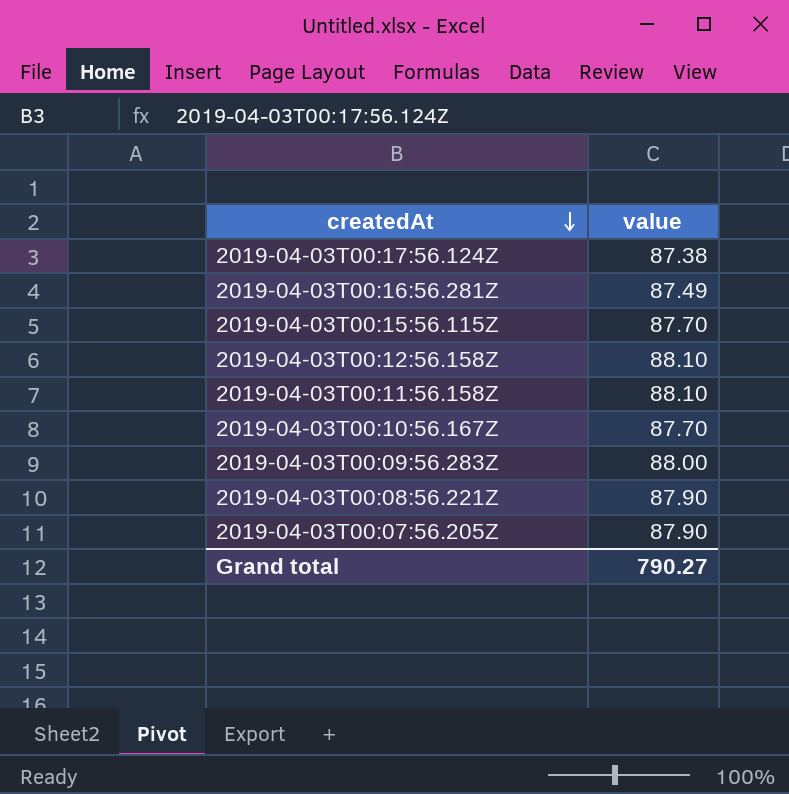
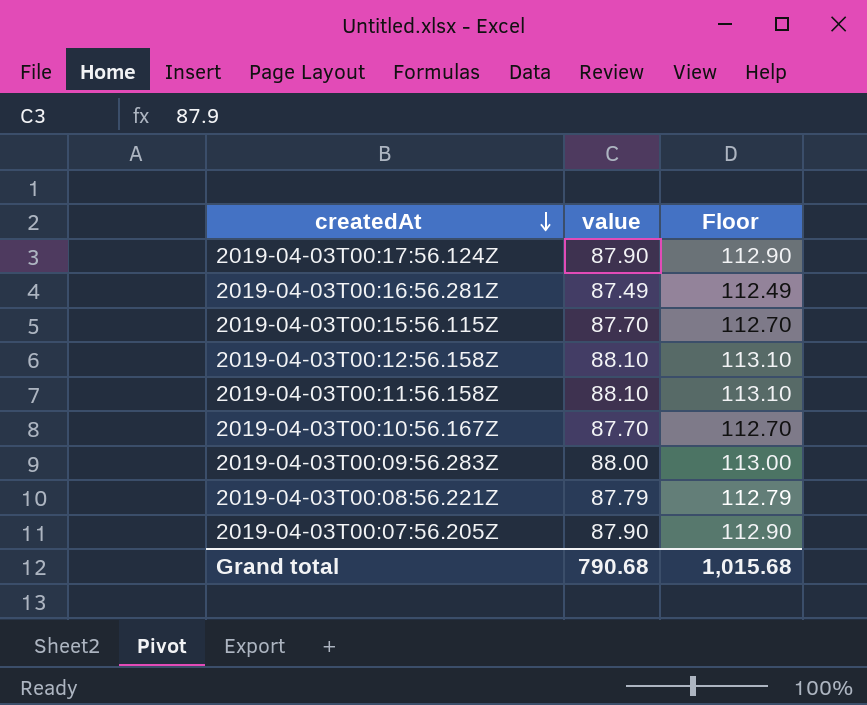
column Floor | formula: none -> [value] + 25
2019-04-03T00:17:56.124Z | value: 87.38 -> 87.90
2019-04-03T00:08:56.221Z | value: 87.90 -> 87.79
Grand total | value: 790.27 -> 790.68

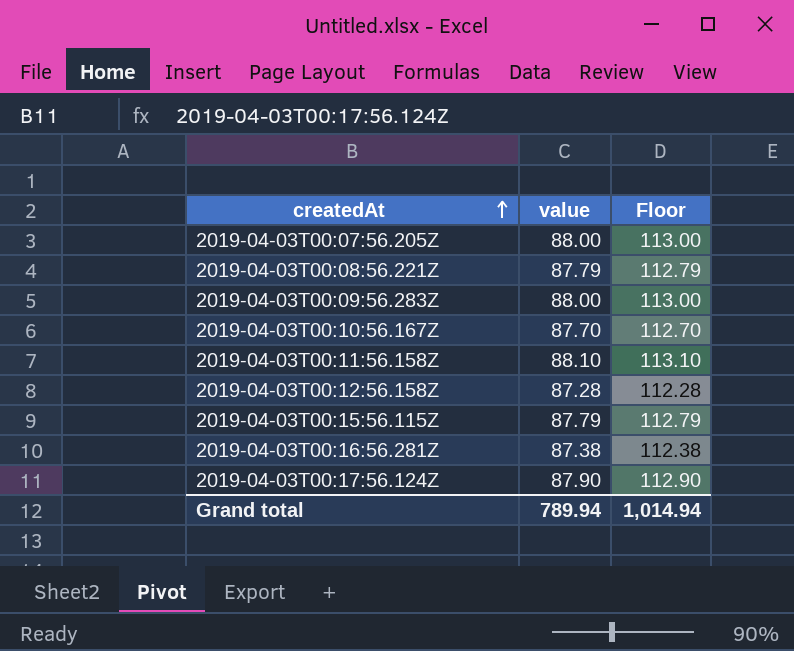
row order: createdAt descending -> createdAt ascending
2019-04-03T00:07:56.205Z | value: 87.90 -> 88.00
2019-04-03T00:07:56.205Z | Floor: 112.90 -> 113.00
2019-04-03T00:12:56.158Z | value: 88.10 -> 87.28
2019-04-03T00:12:56.158Z | Floor: 113.10 -> 112.28
2019-04-03T00:15:56.115Z | value: 87.70 -> 87.79
2019-04-03T00:15:56.115Z | Floor: 112.70 -> 112.79
2019-04-03T00:16:56.281Z | value: 87.49 -> 87.38
2019-04-03T00:16:56.281Z | Floor: 112.49 -> 112.38
Grand total | value: 790.68 -> 789.94
Grand total | Floor: 1,015.68 -> 1,014.94

